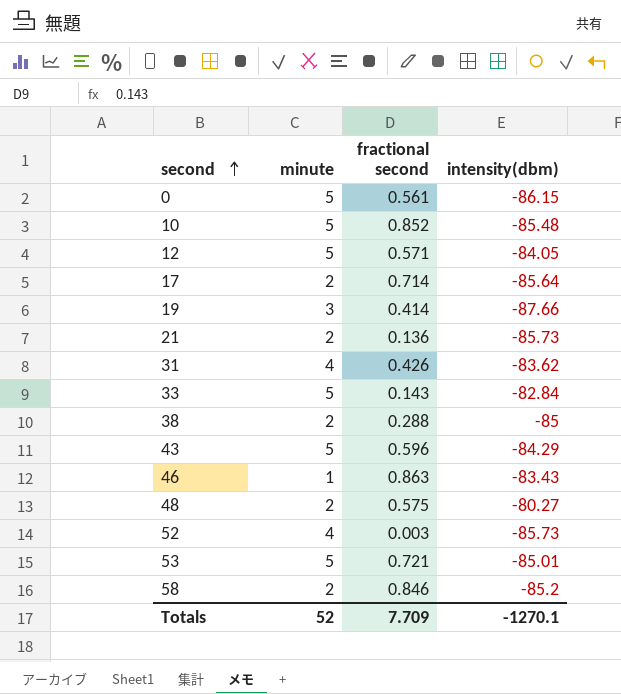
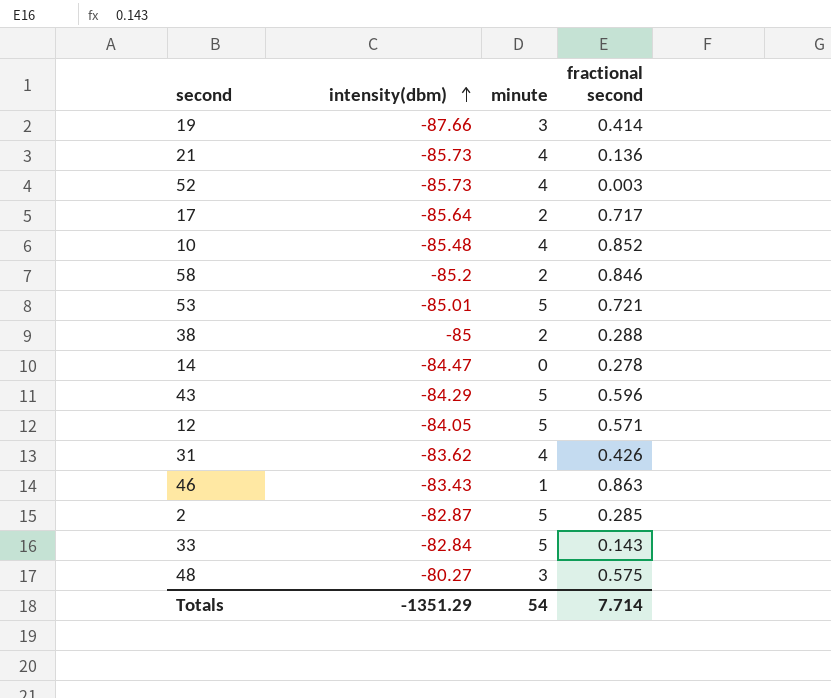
row order: second ascending -> intensity(dbm) ascending
column intensity(dbm) | position: 4 -> 2
row 0: 5 | 0.561 | -86.15 -> none
21 | minute: 2 -> 4
17 | fractional second: 0.714 -> 0.717
10 | minute: 5 -> 4
row 14: none -> -84.47 | 0 | 0.278
row 2: none -> -82.87 | 5 | 0.285
48 | minute: 2 -> 3
Totals | intensity(dbm): -1270.1 -> -1351.29
Totals | minute: 52 -> 54
Totals | fractional second: 7.709 -> 7.714

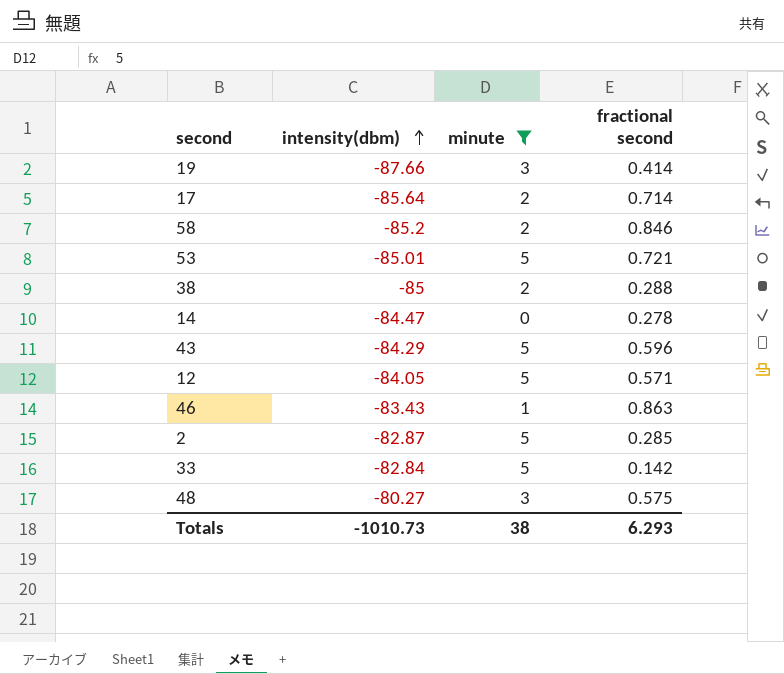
filter: none -> minute != 4
17 | fractional second: 0.717 -> 0.714
33 | fractional second: 0.143 -> 0.142
Totals | intensity(dbm): -1351.29 -> -1010.73
Totals | minute: 54 -> 38
Totals | fractional second: 7.714 -> 6.293

